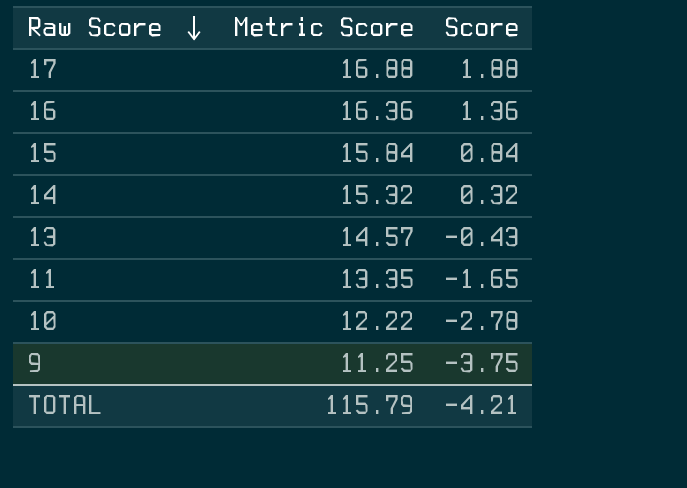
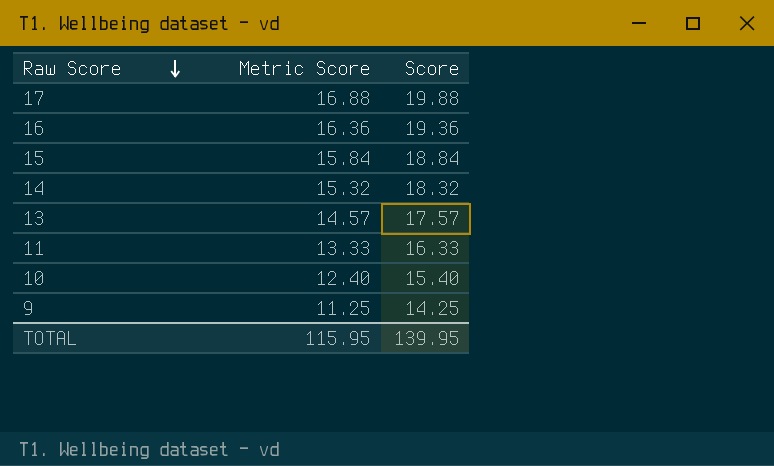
column Score | formula: [Metric Score] - 15 -> [Metric Score] + 3
11 | Metric Score: 13.35 -> 13.33
10 | Metric Score: 12.22 -> 12.40
TOTAL | Metric Score: 115.79 -> 115.95
TOTAL | Score: -4.21 -> 139.95

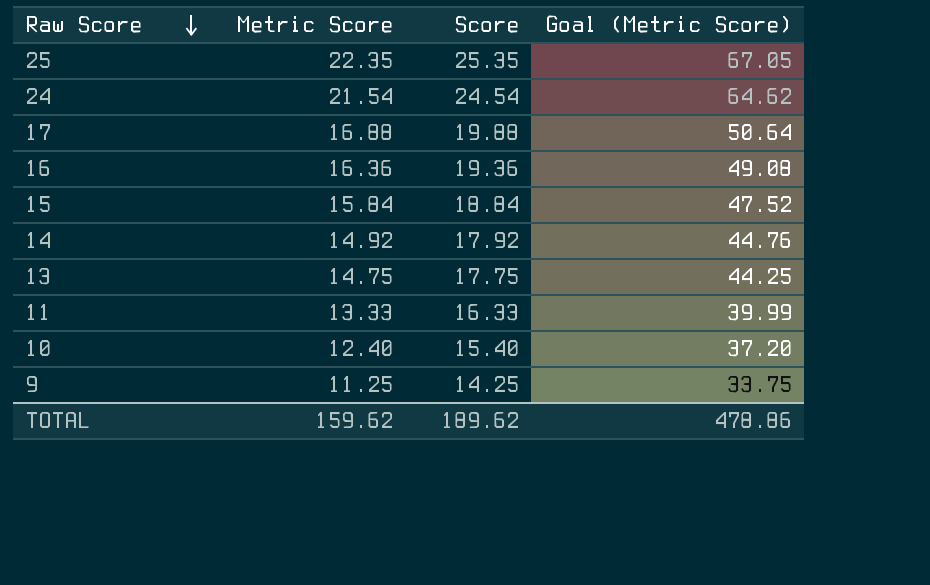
column Goal (Metric Score) | formula: none -> [Metric Score] * 3
row 25: none -> 22.35 | 25.35 | 67.05
row 24: none -> 21.54 | 24.54 | 64.62
14 | Metric Score: 15.32 -> 14.92
14 | Score: 18.32 -> 17.92
13 | Metric Score: 14.57 -> 14.75
13 | Score: 17.57 -> 17.75
TOTAL | Metric Score: 115.95 -> 159.62
TOTAL | Score: 139.95 -> 189.62

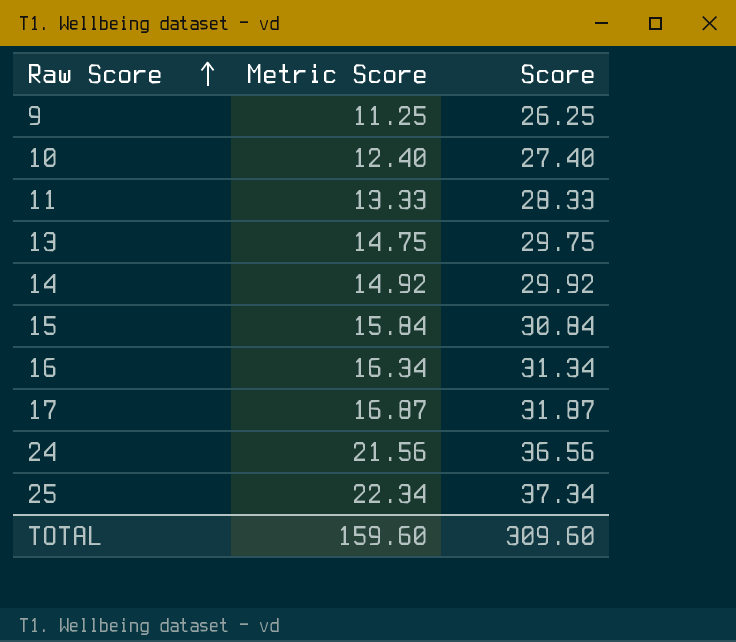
row order: Raw Score descending -> Raw Score ascending
column Goal (Metric Score) | formula: [Metric Score] * 3 -> none
column Score | formula: [Metric Score] + 3 -> [Metric Score] + 15
16 | Metric Score: 16.36 -> 16.34
17 | Metric Score: 16.88 -> 16.87
24 | Metric Score: 21.54 -> 21.56
25 | Metric Score: 22.35 -> 22.34
TOTAL | Metric Score: 159.62 -> 159.60
TOTAL | Score: 189.62 -> 309.60

